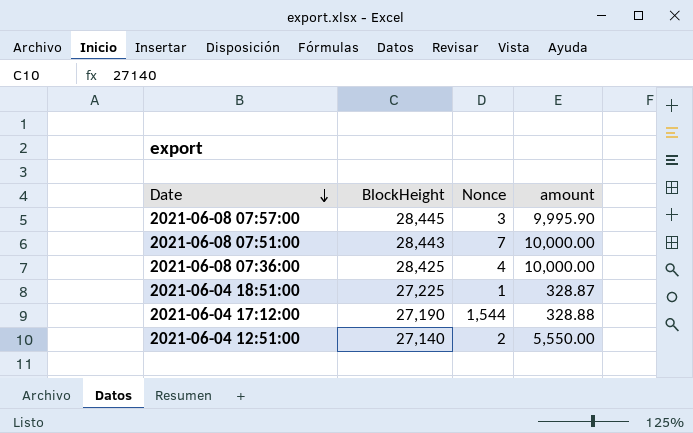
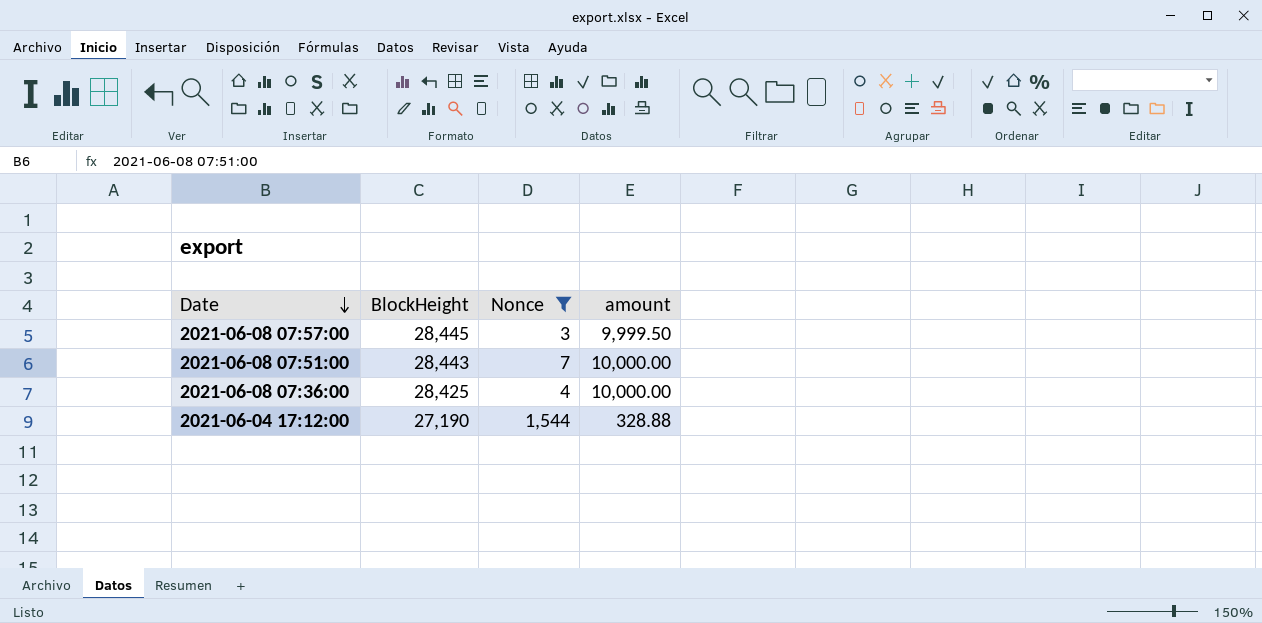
filter: none -> Nonce >= 3
2021-06-08 07:57:00 | amount: 9,995.90 -> 9,999.50

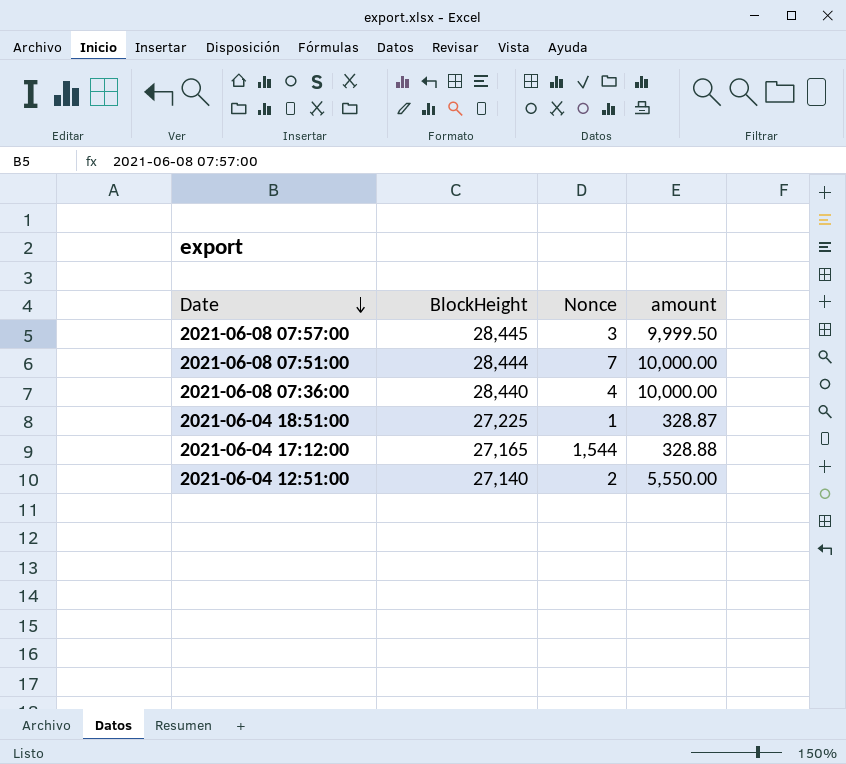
filter: Nonce >= 3 -> none
2021-06-08 07:51:00 | BlockHeight: 28,443 -> 28,444
2021-06-08 07:36:00 | BlockHeight: 28,425 -> 28,440
2021-06-04 17:12:00 | BlockHeight: 27,190 -> 27,165

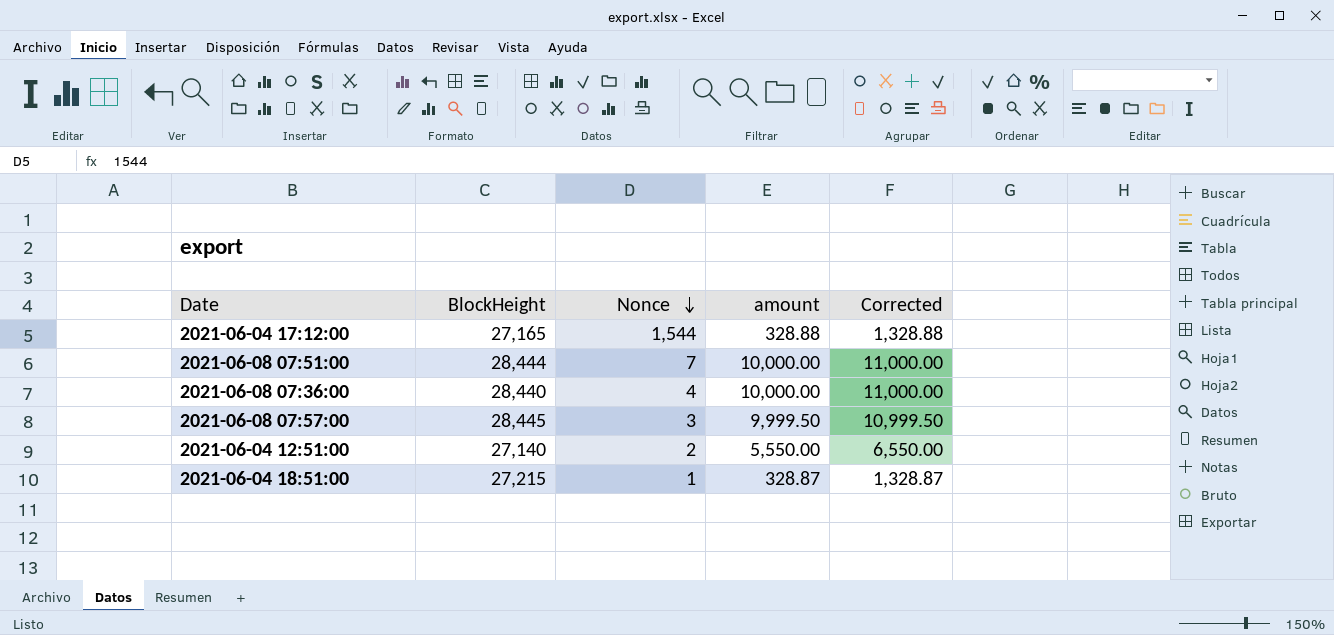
row order: Date descending -> Nonce descending
column Corrected | formula: none -> [amount] + 1000
2021-06-04 18:51:00 | BlockHeight: 27,225 -> 27,215

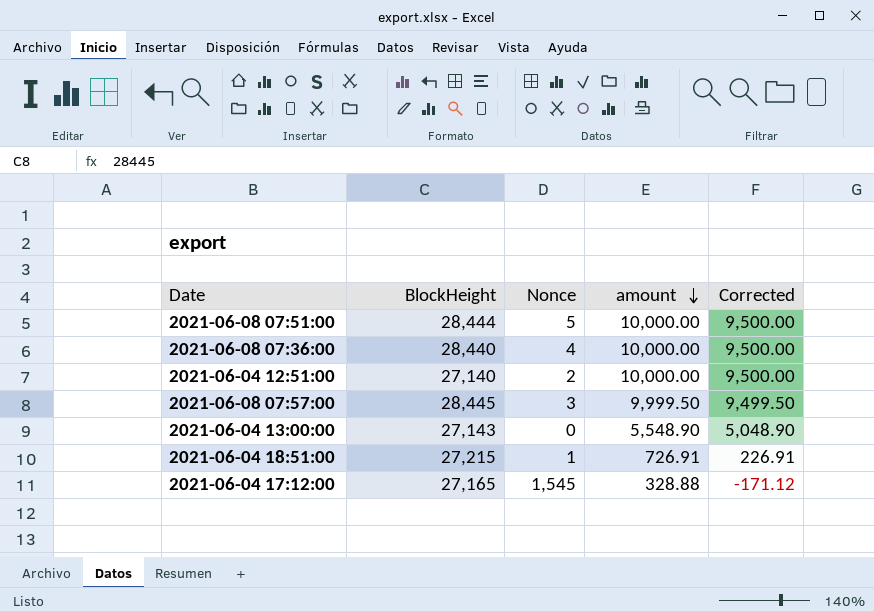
row order: Nonce descending -> amount descending
column Corrected | formula: [amount] + 1000 -> [amount] - 500
2021-06-08 07:51:00 | Nonce: 7 -> 5
2021-06-04 12:51:00 | amount: 5,550.00 -> 10,000.00
row 2021-06-04 13:00:00: none -> 27,143 | 0 | 5,548.90 | 5,048.90
2021-06-04 18:51:00 | amount: 328.87 -> 726.91
2021-06-04 17:12:00 | Nonce: 1,544 -> 1,545

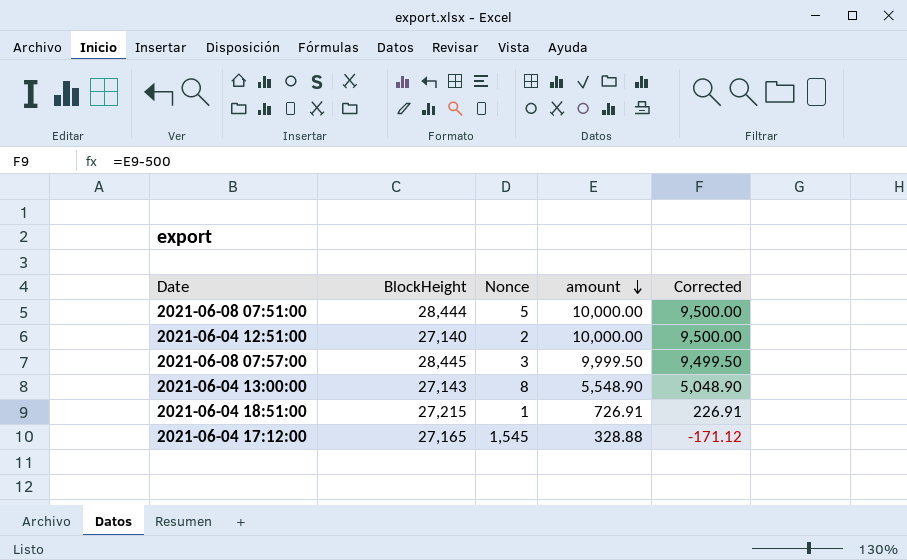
row 2021-06-08 07:36:00: 28,440 | 4 | 10,000.00 | 9,500.00 -> none
2021-06-04 13:00:00 | Nonce: 0 -> 8

